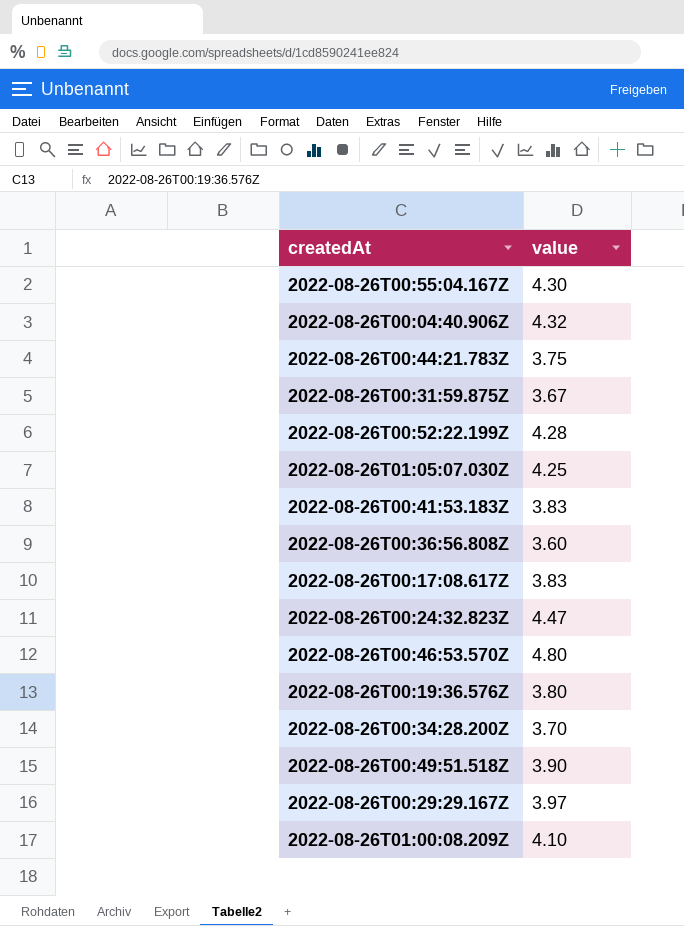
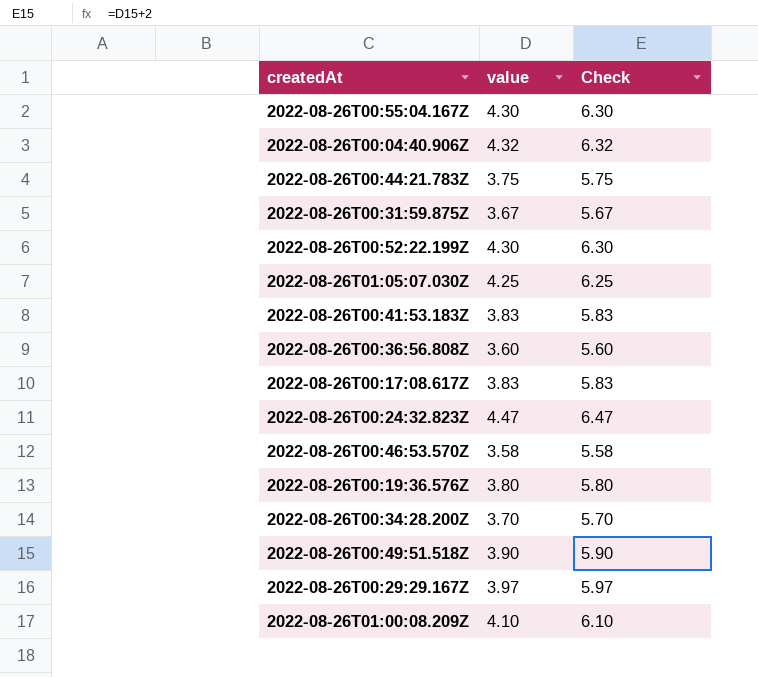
column Check | formula: none -> [value] + 2
2022-08-26T00:52:22.199Z | value: 4.28 -> 4.30
2022-08-26T00:46:53.570Z | value: 4.80 -> 3.58

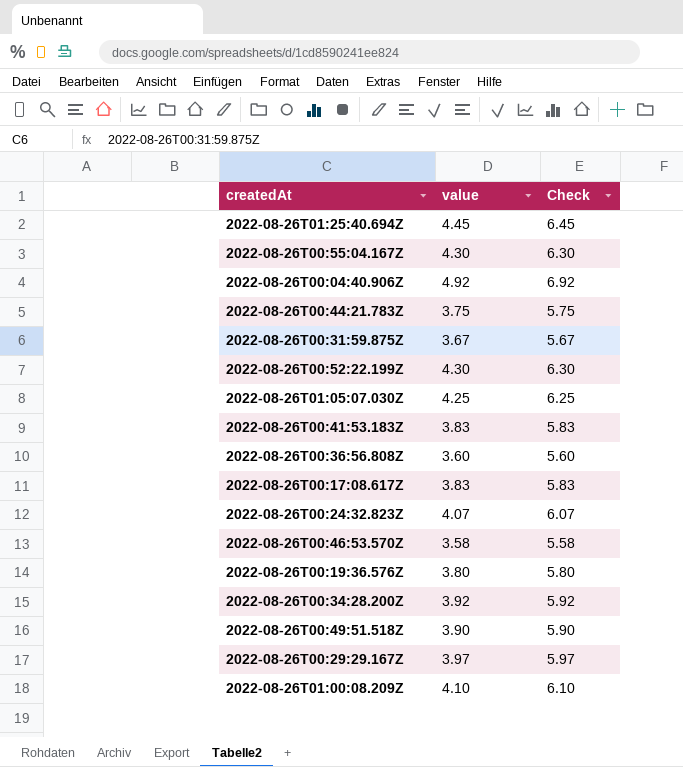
row 2022-08-26T01:25:40.694Z: none -> 4.45 | 6.45
2022-08-26T00:04:40.906Z | value: 4.32 -> 4.92
2022-08-26T00:04:40.906Z | Check: 6.32 -> 6.92
2022-08-26T00:24:32.823Z | value: 4.47 -> 4.07
2022-08-26T00:24:32.823Z | Check: 6.47 -> 6.07
2022-08-26T00:34:28.200Z | value: 3.70 -> 3.92
2022-08-26T00:34:28.200Z | Check: 5.70 -> 5.92

